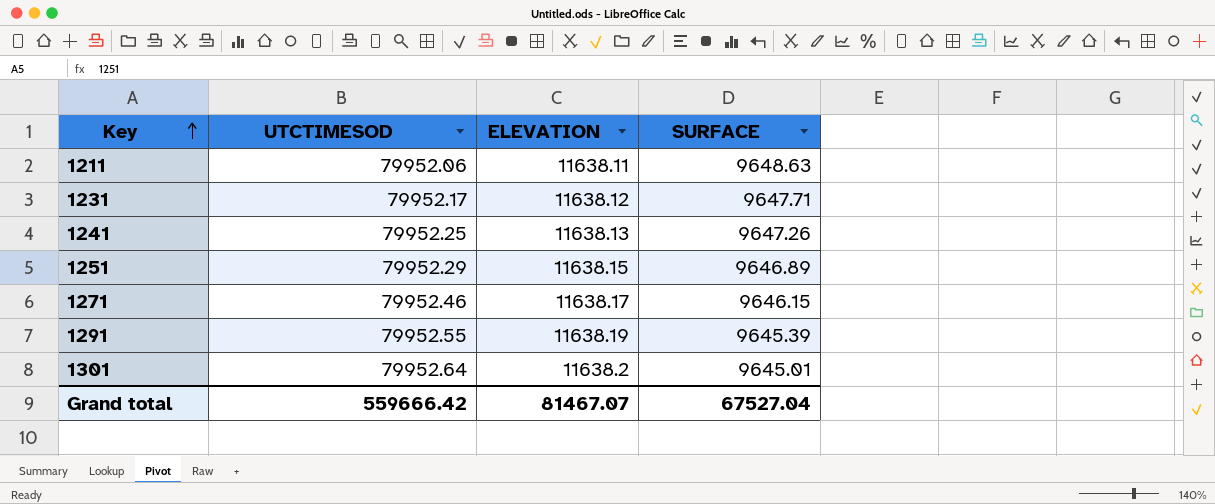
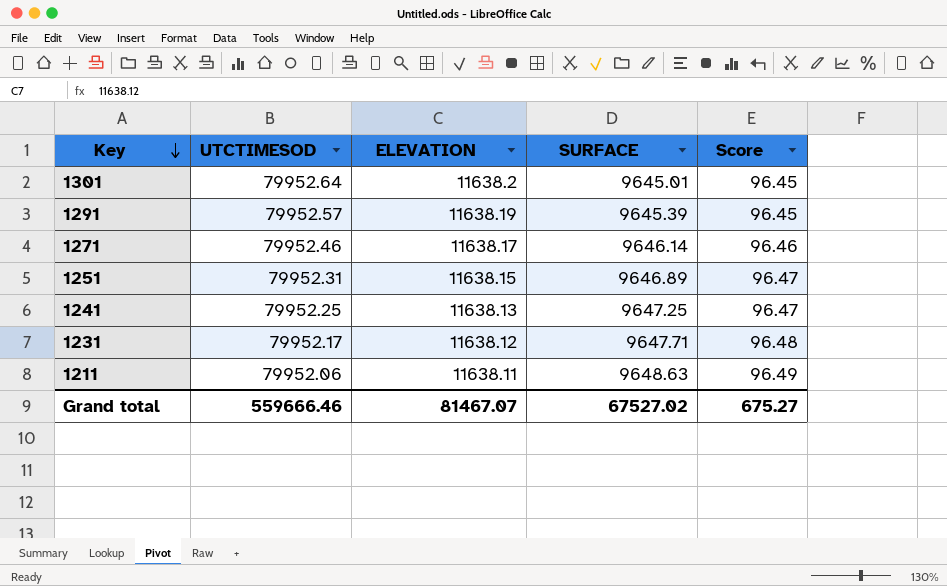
row order: Key ascending -> Key descending
column Score | formula: none -> [SURFACE] * 0.01
1291 | UTCTIMESOD: 79952.55 -> 79952.57
1271 | SURFACE: 9646.15 -> 9646.14
1251 | UTCTIMESOD: 79952.29 -> 79952.31
1241 | SURFACE: 9647.26 -> 9647.25
Grand total | UTCTIMESOD: 559666.42 -> 559666.46
Grand total | SURFACE: 67527.04 -> 67527.02

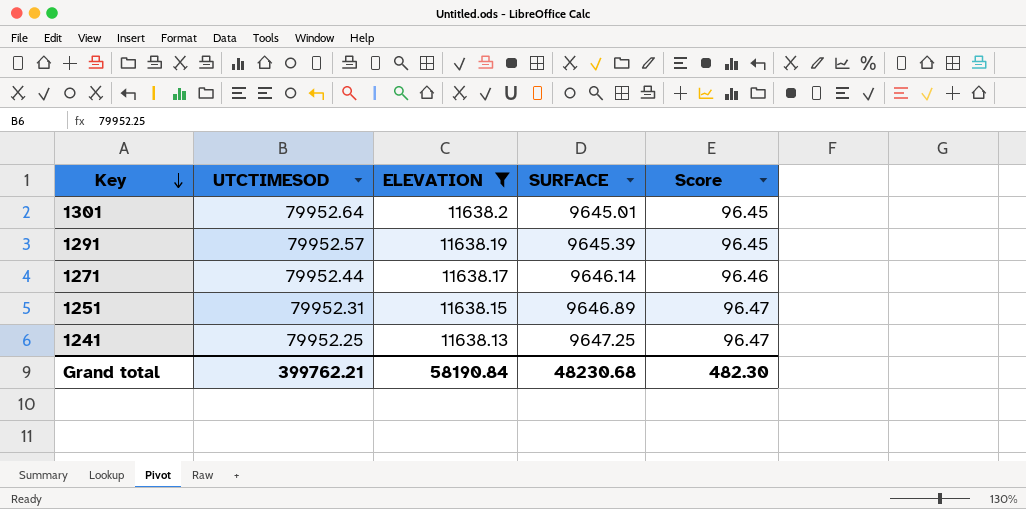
filter: none -> ELEVATION >= 11638.13
1271 | UTCTIMESOD: 79952.46 -> 79952.44
Grand total | UTCTIMESOD: 559666.46 -> 399762.21
Grand total | ELEVATION: 81467.07 -> 58190.84
Grand total | SURFACE: 67527.02 -> 48230.68
Grand total | Score: 675.27 -> 482.30

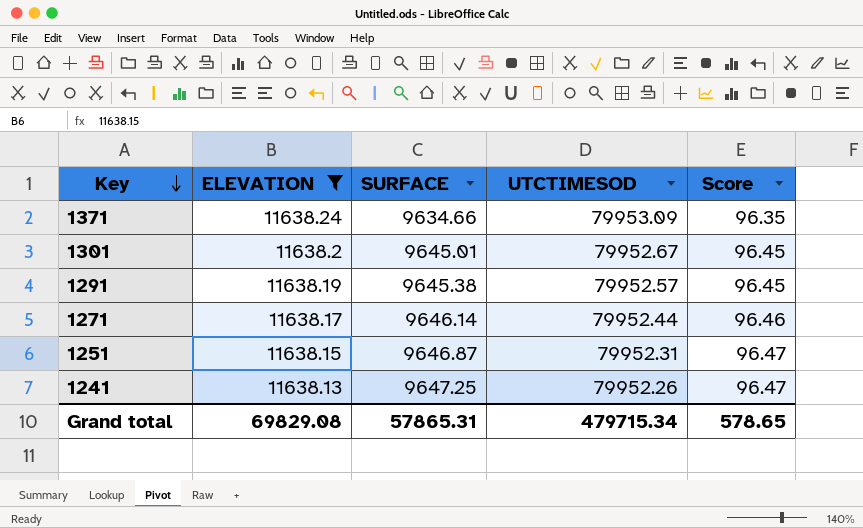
column UTCTIMESOD | position: 2 -> 4
row 1371: none -> 11638.24 | 9634.66 | 79953.09 | 96.35
1301 | UTCTIMESOD: 79952.64 -> 79952.67
1291 | SURFACE: 9645.39 -> 9645.38
1251 | SURFACE: 9646.89 -> 9646.87
1241 | UTCTIMESOD: 79952.25 -> 79952.26
Grand total | ELEVATION: 58190.84 -> 69829.08
Grand total | SURFACE: 48230.68 -> 57865.31
Grand total | UTCTIMESOD: 399762.21 -> 479715.34
Grand total | Score: 482.30 -> 578.65

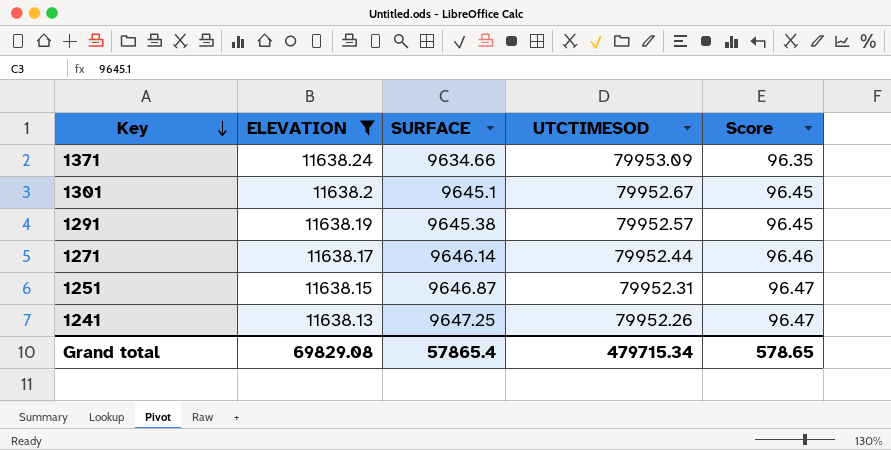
1301 | SURFACE: 9645.01 -> 9645.1
Grand total | SURFACE: 57865.31 -> 57865.4

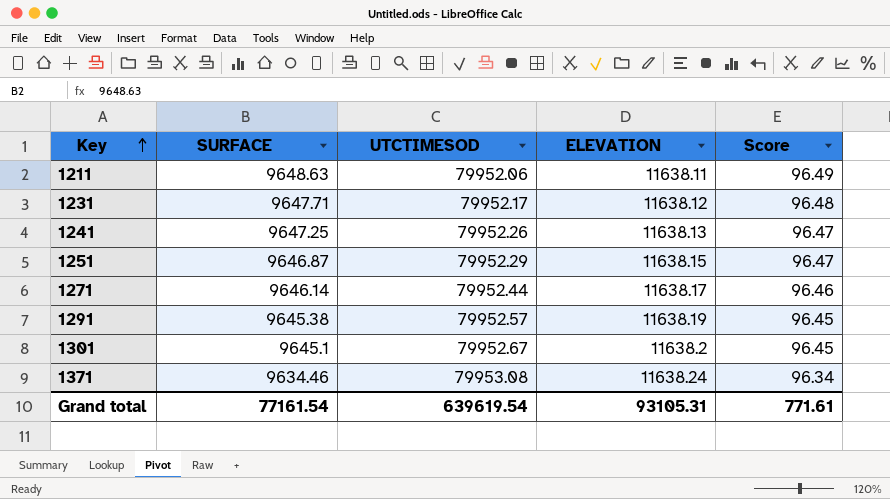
filter: ELEVATION >= 11638.13 -> none
row order: Key descending -> Key ascending
column ELEVATION | position: 2 -> 4
1251 | UTCTIMESOD: 79952.31 -> 79952.29
1371 | SURFACE: 9634.66 -> 9634.46
1371 | UTCTIMESOD: 79953.09 -> 79953.08
1371 | Score: 96.35 -> 96.34
Grand total | SURFACE: 57865.4 -> 77161.54
Grand total | UTCTIMESOD: 479715.34 -> 639619.54
Grand total | ELEVATION: 69829.08 -> 93105.31
Grand total | Score: 578.65 -> 771.61

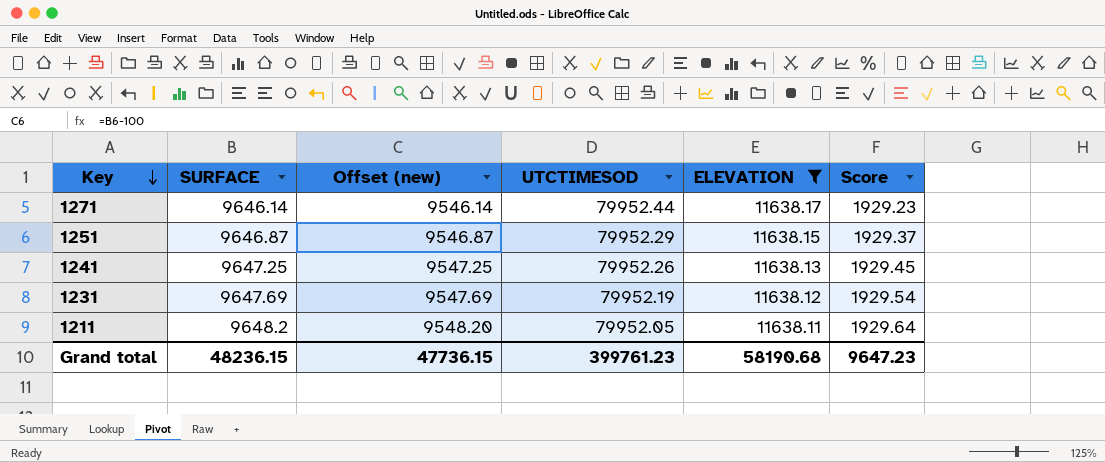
filter: none -> ELEVATION <= 11638.17
row order: Key ascending -> Key descending
column Offset (new) | formula: none -> [SURFACE] - 100
column Score | formula: [SURFACE] * 0.01 -> [SURFACE] * 0.2
1231 | SURFACE: 9647.71 -> 9647.69
1231 | UTCTIMESOD: 79952.17 -> 79952.19
1211 | SURFACE: 9648.63 -> 9648.2
1211 | UTCTIMESOD: 79952.06 -> 79952.05
Grand total | SURFACE: 77161.54 -> 48236.15
Grand total | UTCTIMESOD: 639619.54 -> 399761.23
Grand total | ELEVATION: 93105.31 -> 58190.68
Grand total | Score: 771.61 -> 9647.23

